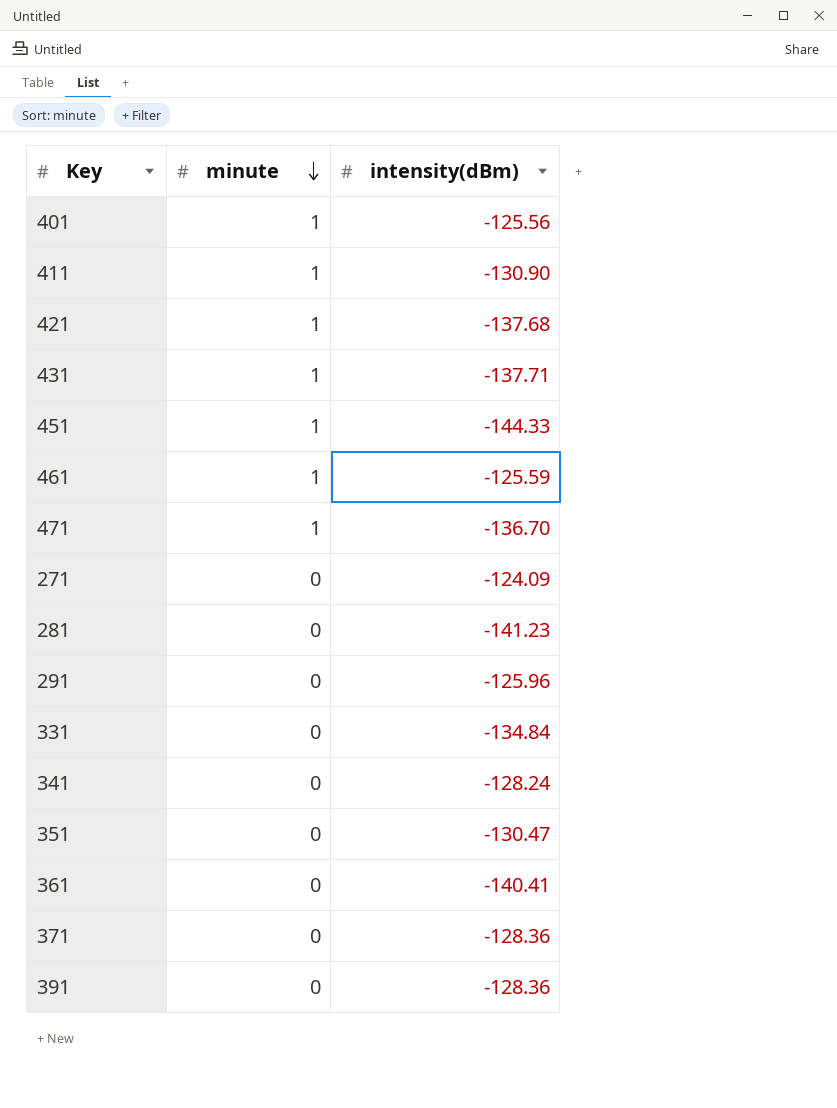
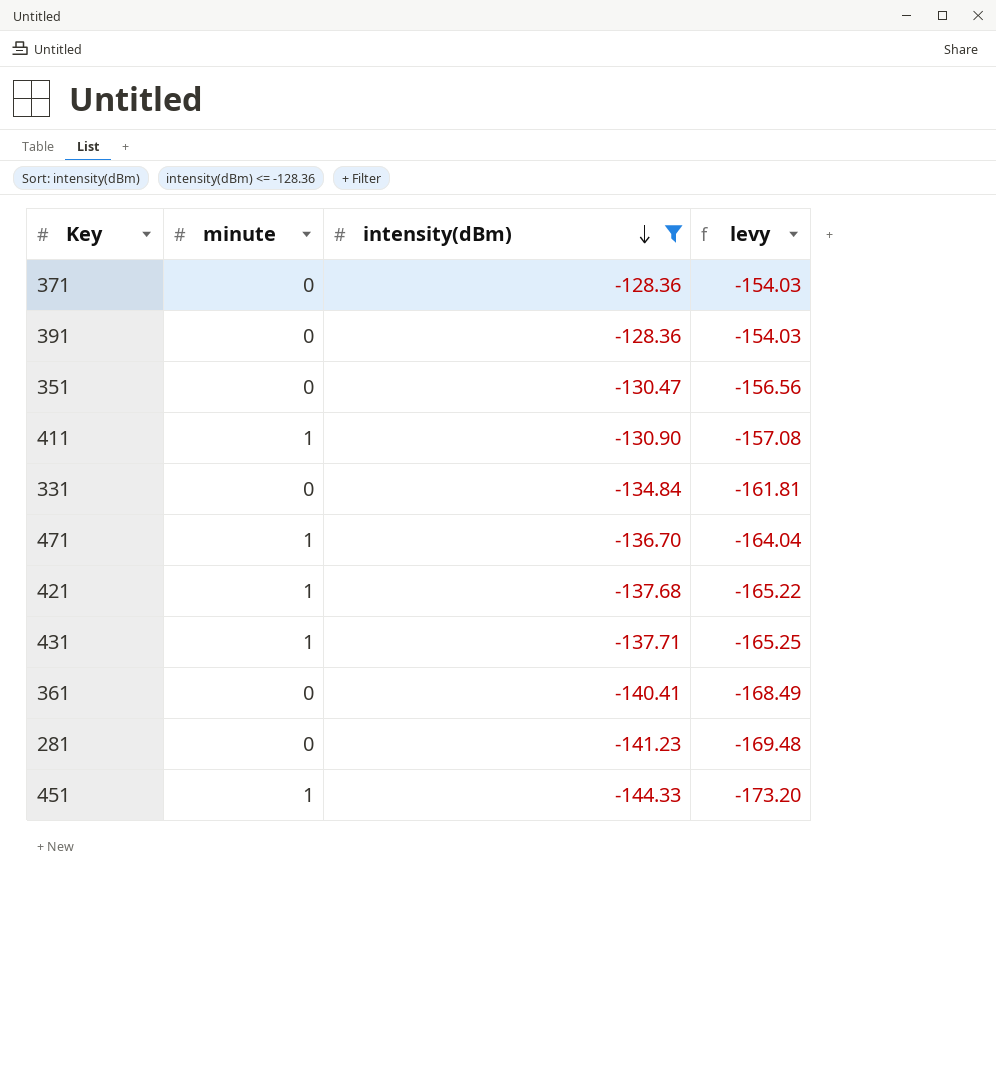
filter: none -> intensity(dBm) <= -128.36
row order: minute descending -> intensity(dBm) descending
column levy | formula: none -> [intensity(dBm)] * 1.2

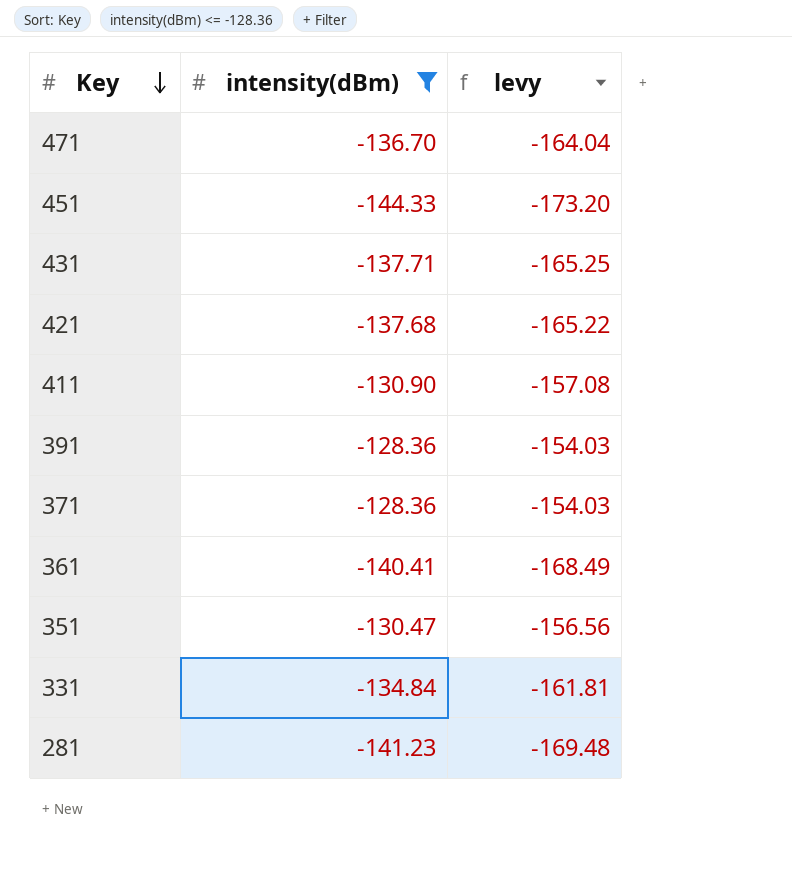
row order: intensity(dBm) descending -> Key descending
column minute | position: 2 -> none

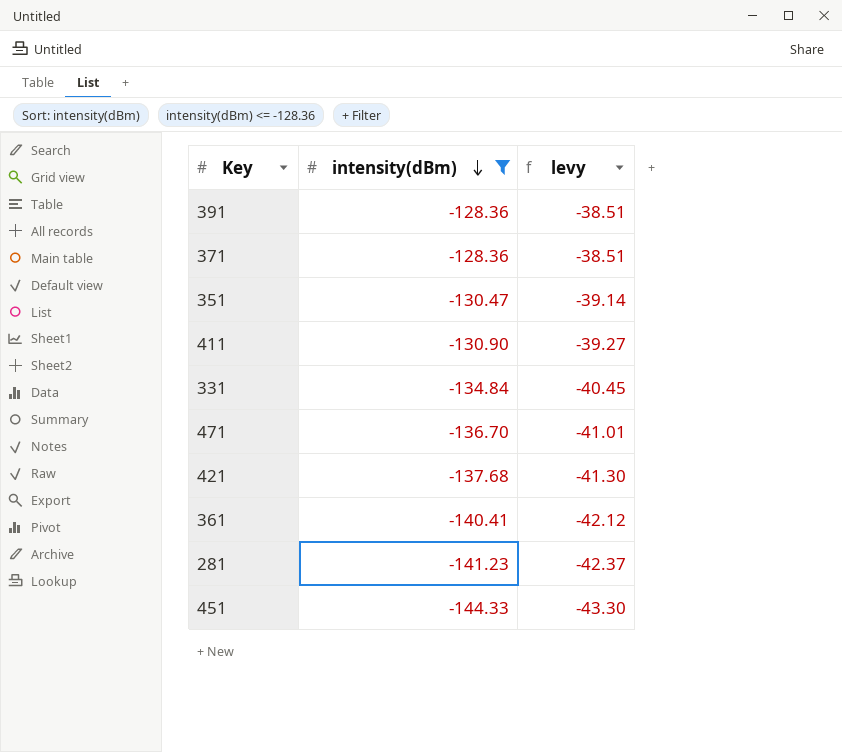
row order: Key descending -> intensity(dBm) descending
column levy | formula: [intensity(dBm)] * 1.2 -> [intensity(dBm)] * 0.3
row 431: -137.71 | -165.25 -> none

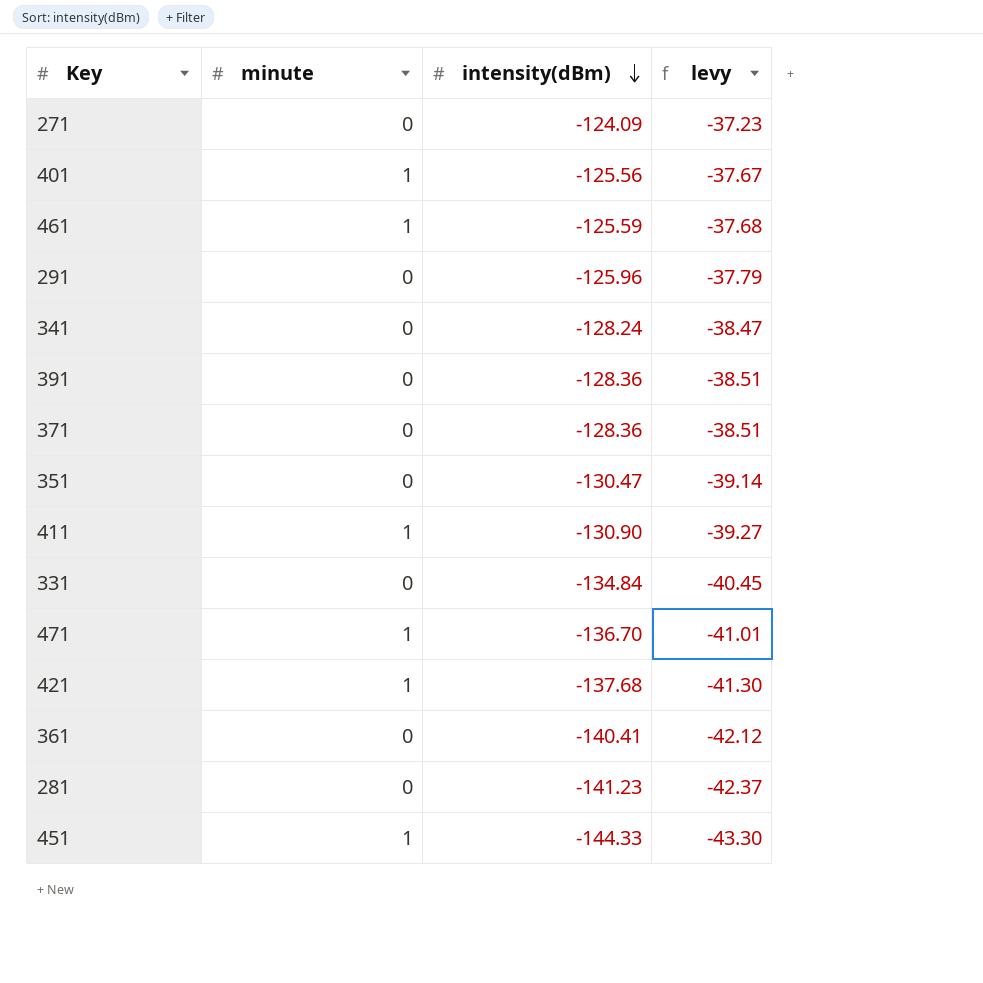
filter: intensity(dBm) <= -128.36 -> none
column minute | position: none -> 2

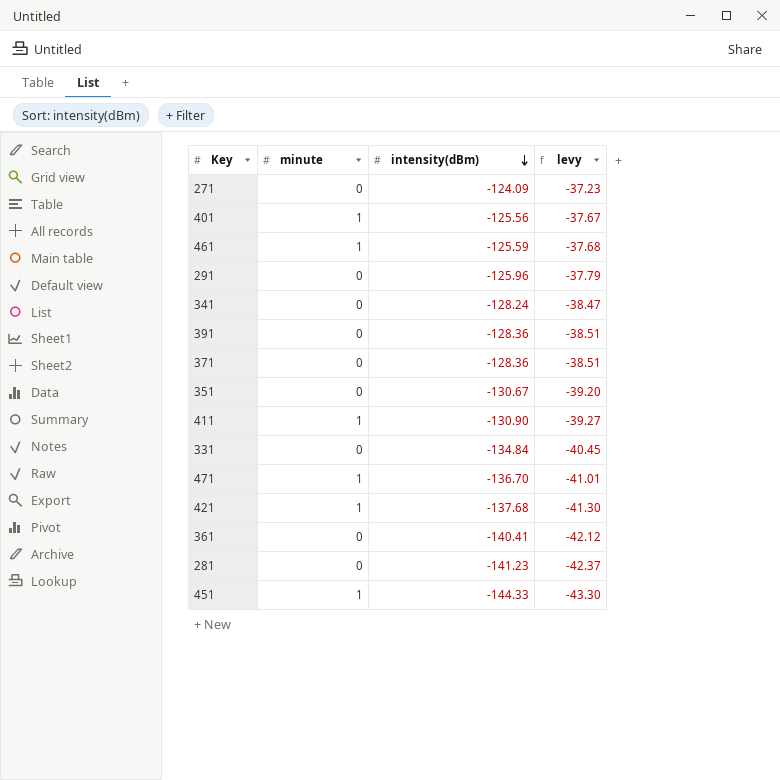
351 | intensity(dBm): -130.47 -> -130.67
351 | levy: -39.14 -> -39.20

